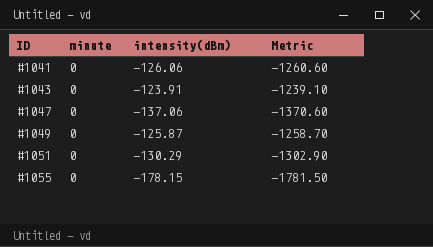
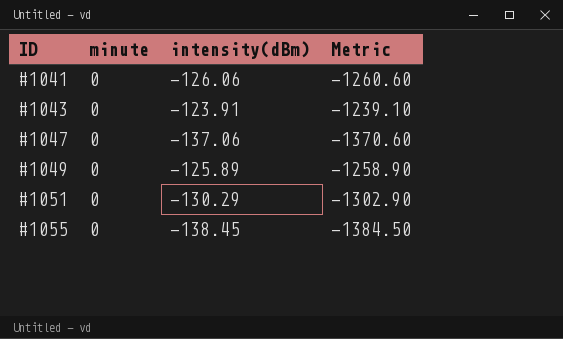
#1049 | intensity(dBm): -125.87 -> -125.89
#1049 | Metric: -1258.70 -> -1258.90
#1055 | intensity(dBm): -178.15 -> -138.45
#1055 | Metric: -1781.50 -> -1384.50

